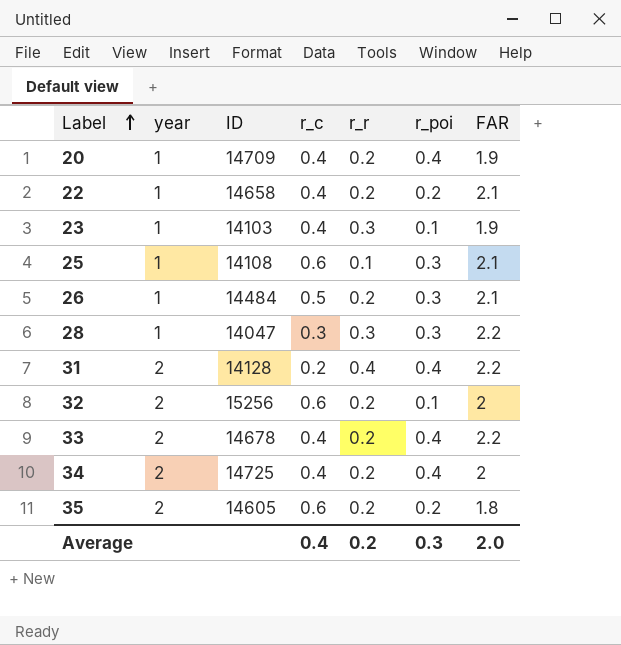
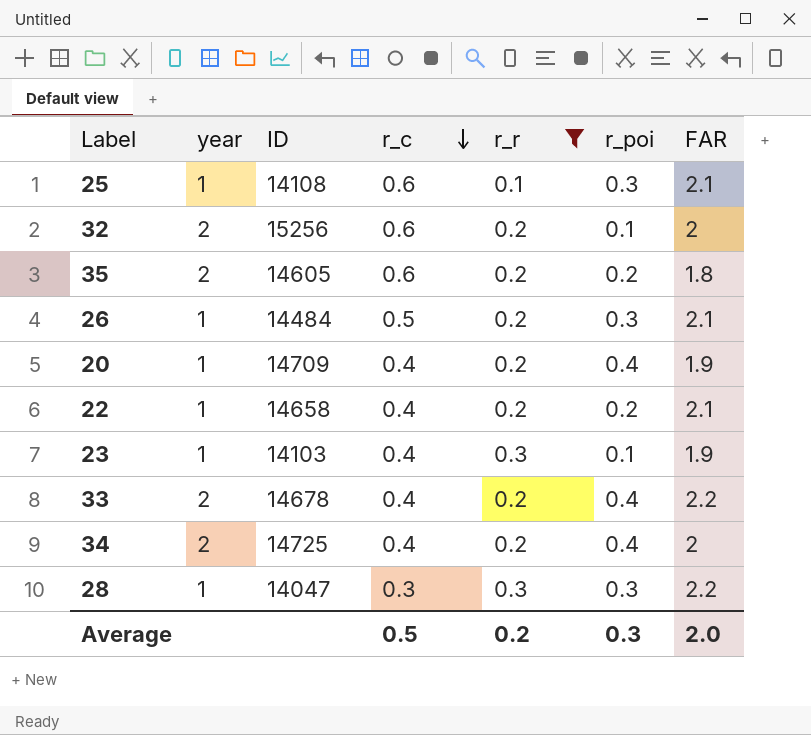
filter: none -> r_r != 0.4
row order: Label ascending -> r_c descending
Average | r_c: 0.4 -> 0.5

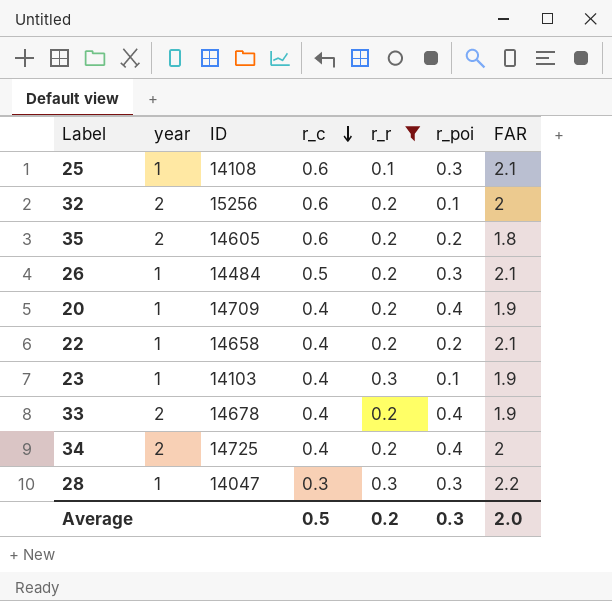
33 | FAR: 2.2 -> 1.9

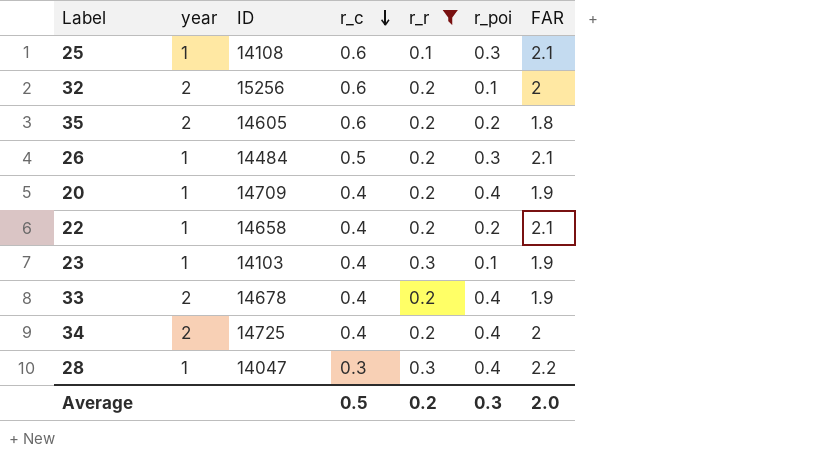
28 | r_poi: 0.3 -> 0.4

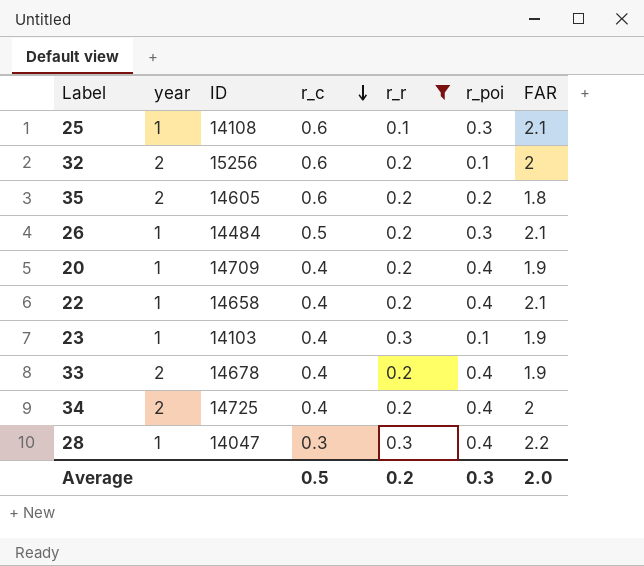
22 | r_poi: 0.2 -> 0.4

